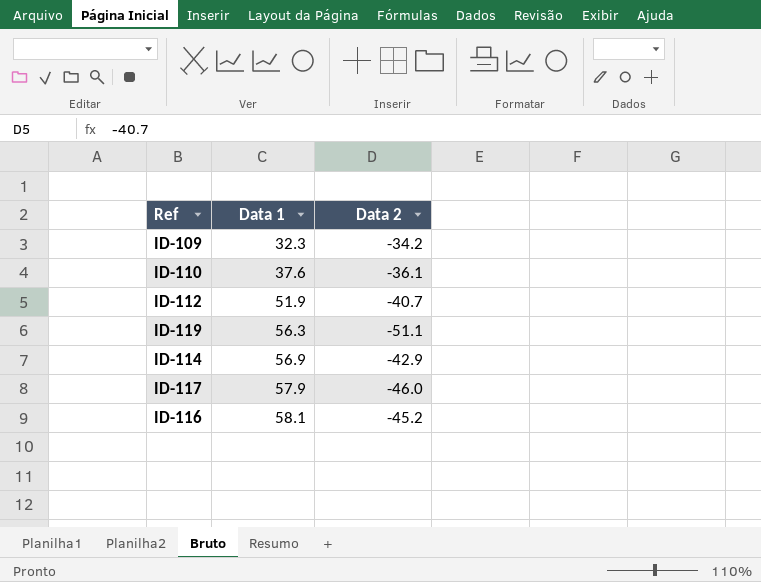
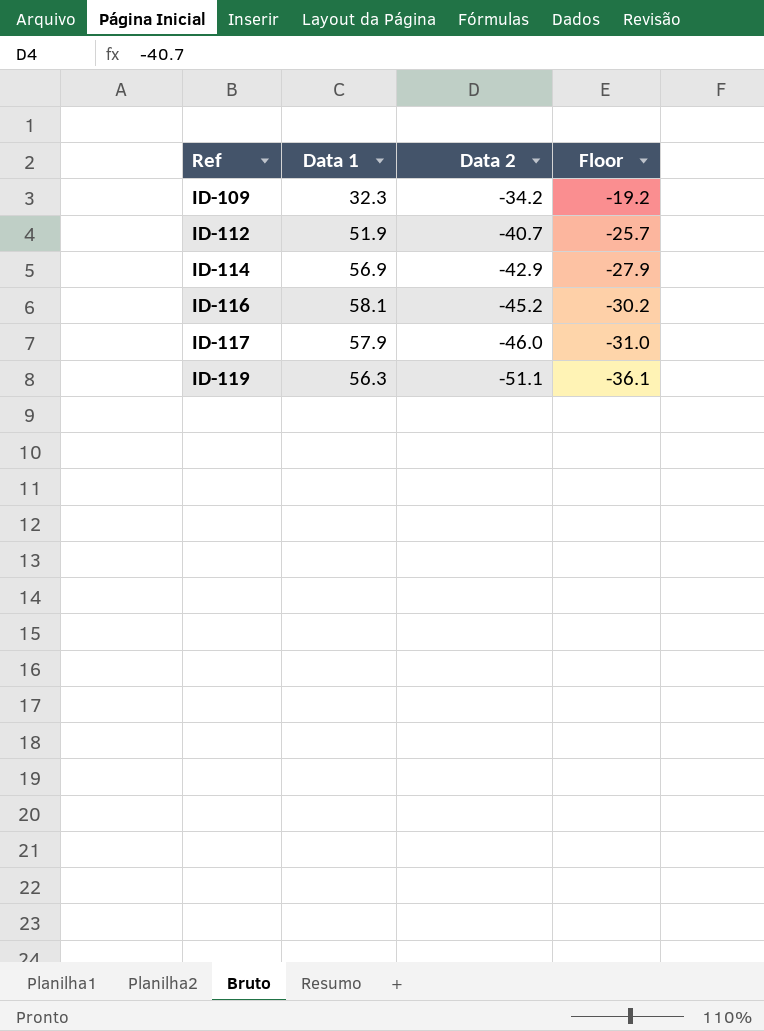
row order: Data 1 ascending -> Ref ascending
column Floor | formula: none -> [Data 2] + 15
row ID-110: 37.6 | -36.1 -> none

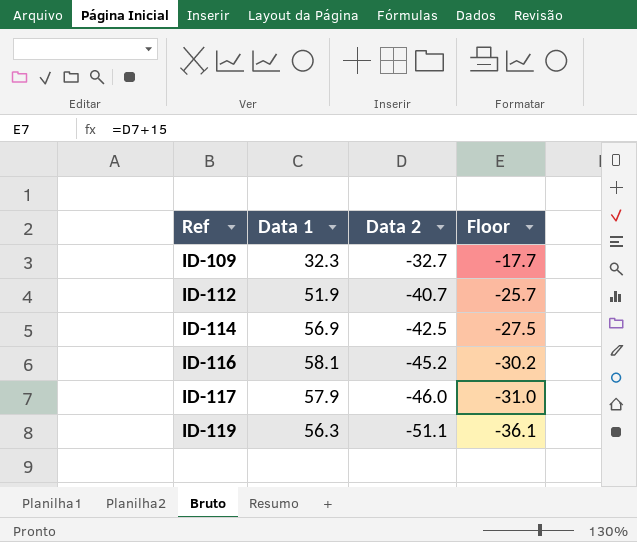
ID-109 | Data 2: -34.2 -> -32.7
ID-109 | Floor: -19.2 -> -17.7
ID-114 | Data 2: -42.9 -> -42.5
ID-114 | Floor: -27.9 -> -27.5

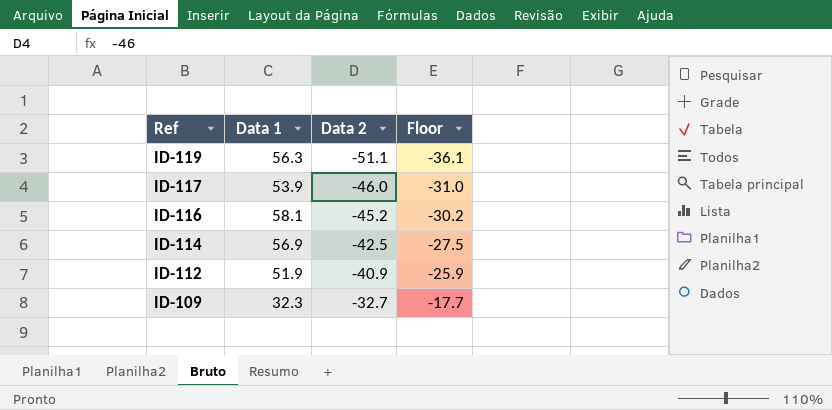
row order: Ref ascending -> Ref descending
ID-117 | Data 1: 57.9 -> 53.9
ID-112 | Data 2: -40.7 -> -40.9
ID-112 | Floor: -25.7 -> -25.9

